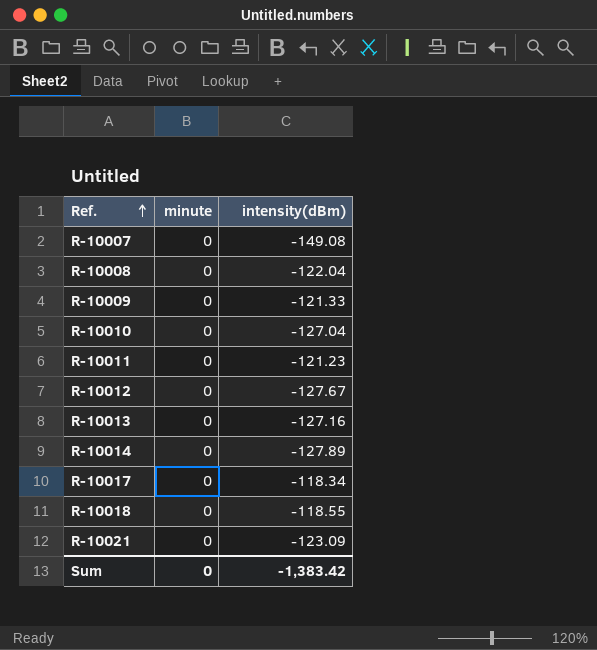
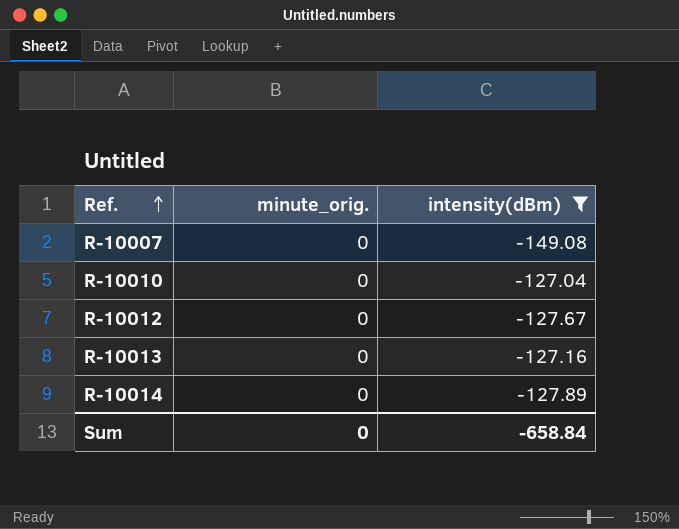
filter: none -> intensity(dBm) <= -127.04
column name: minute -> minute_orig.
Sum | intensity(dBm): -1,383.42 -> -658.84

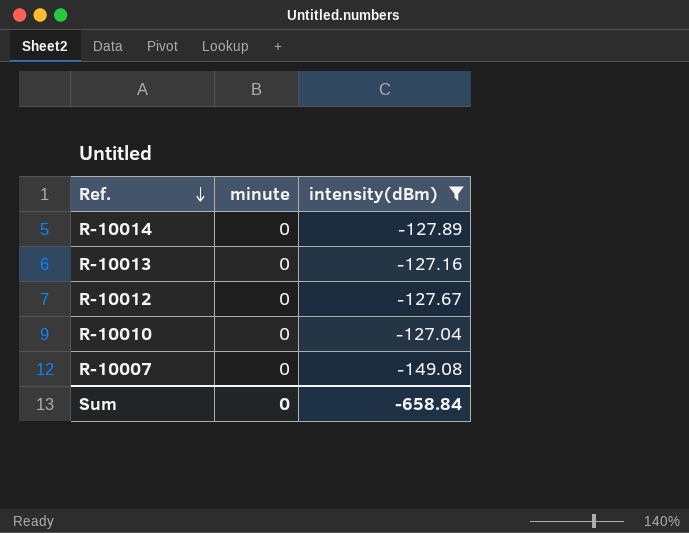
row order: Ref. ascending -> Ref. descending
column name: minute_orig. -> minute

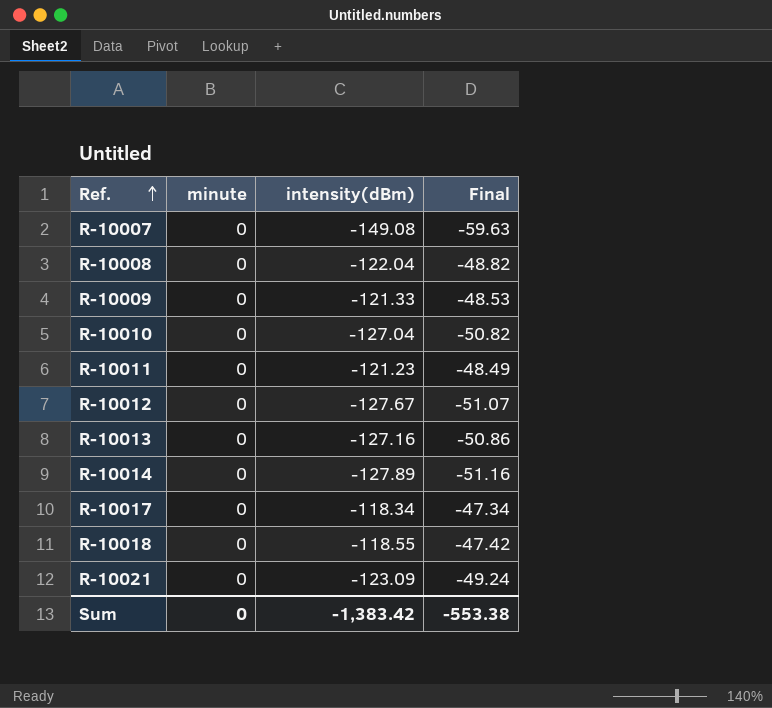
filter: intensity(dBm) <= -127.04 -> none
row order: Ref. descending -> Ref. ascending
column Final | formula: none -> [intensity(dBm)] * 0.4
Sum | intensity(dBm): -658.84 -> -1,383.42

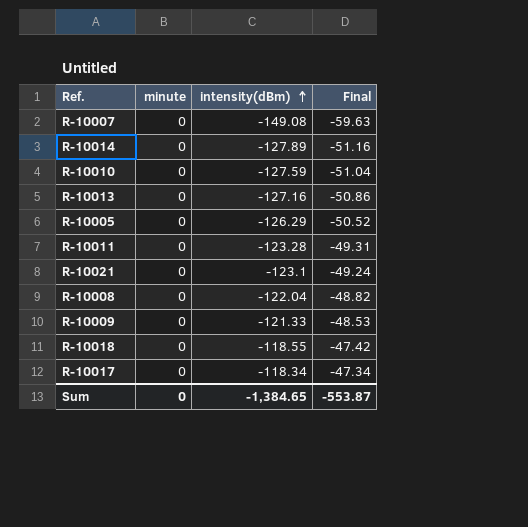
row order: Ref. ascending -> intensity(dBm) ascending
row R-10012: 0 | -127.67 | -51.07 -> none
R-10010 | intensity(dBm): -127.04 -> -127.59
R-10010 | Final: -50.82 -> -51.04
row R-10005: none -> 0 | -126.29 | -50.52
R-10011 | intensity(dBm): -121.23 -> -123.28
R-10011 | Final: -48.49 -> -49.31
R-10021 | intensity(dBm): -123.09 -> -123.1
Sum | intensity(dBm): -1,383.42 -> -1,384.65
Sum | Final: -553.38 -> -553.87

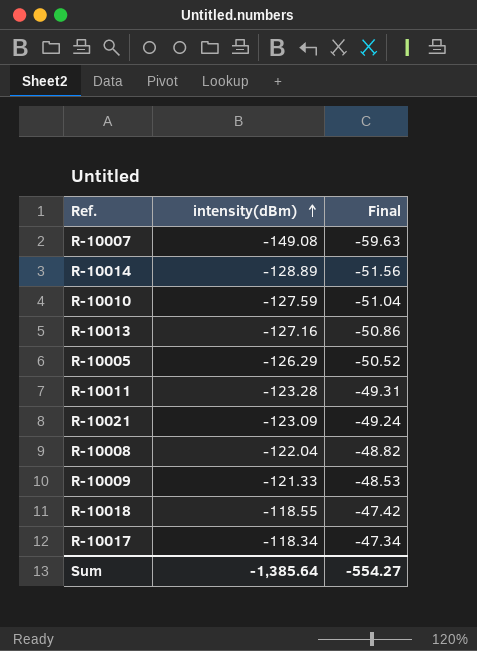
column minute | position: 2 -> none
R-10014 | intensity(dBm): -127.89 -> -128.89
R-10014 | Final: -51.16 -> -51.56
R-10021 | intensity(dBm): -123.1 -> -123.09
Sum | intensity(dBm): -1,384.65 -> -1,385.64
Sum | Final: -553.87 -> -554.27

